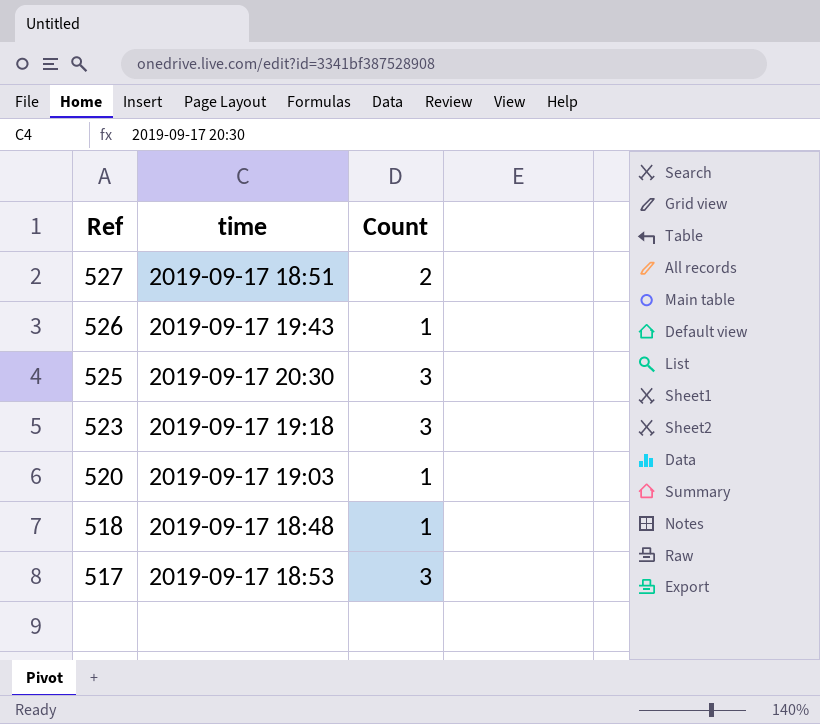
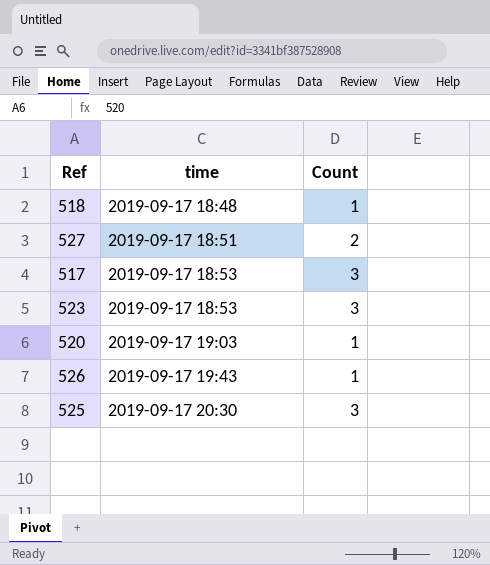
row order: Ref descending -> time ascending
523 | time: 2019-09-17 19:18 -> 2019-09-17 18:53

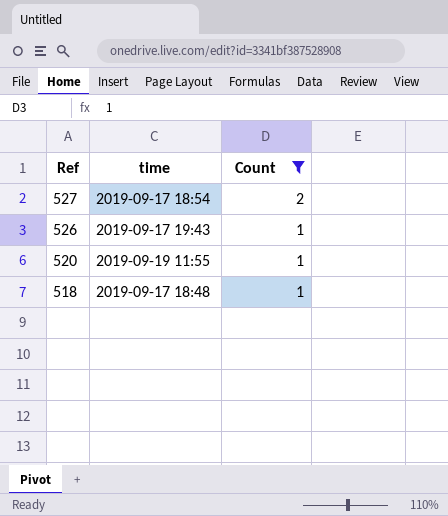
filter: none -> Count != 3
row order: time ascending -> Ref descending
527 | time: 2019-09-17 18:51 -> 2019-09-17 18:54
520 | time: 2019-09-17 19:03 -> 2019-09-19 11:55

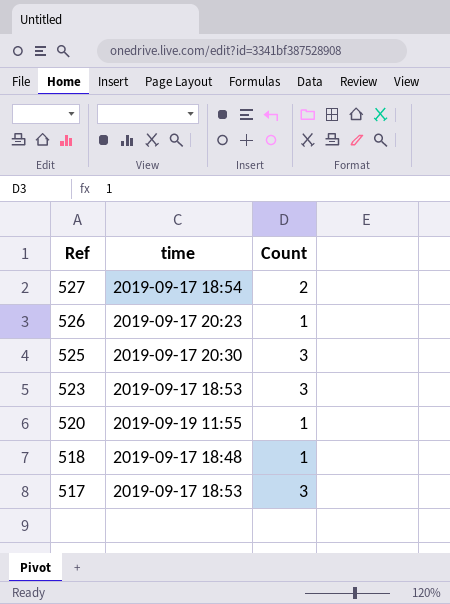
filter: Count != 3 -> none
526 | time: 2019-09-17 19:43 -> 2019-09-17 20:23

